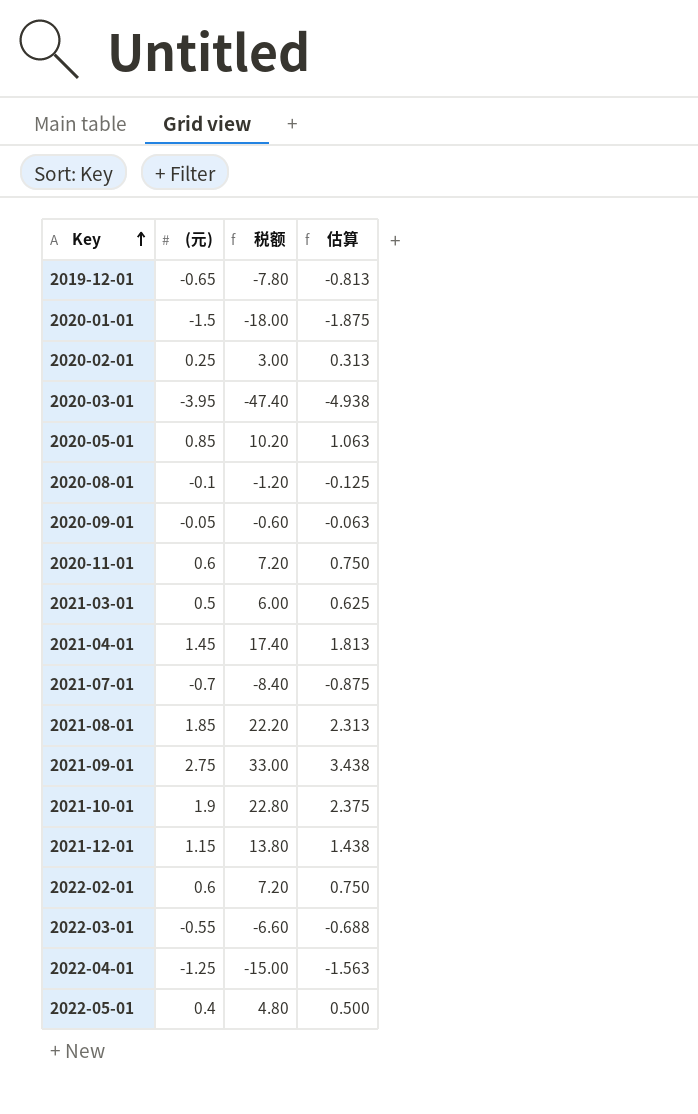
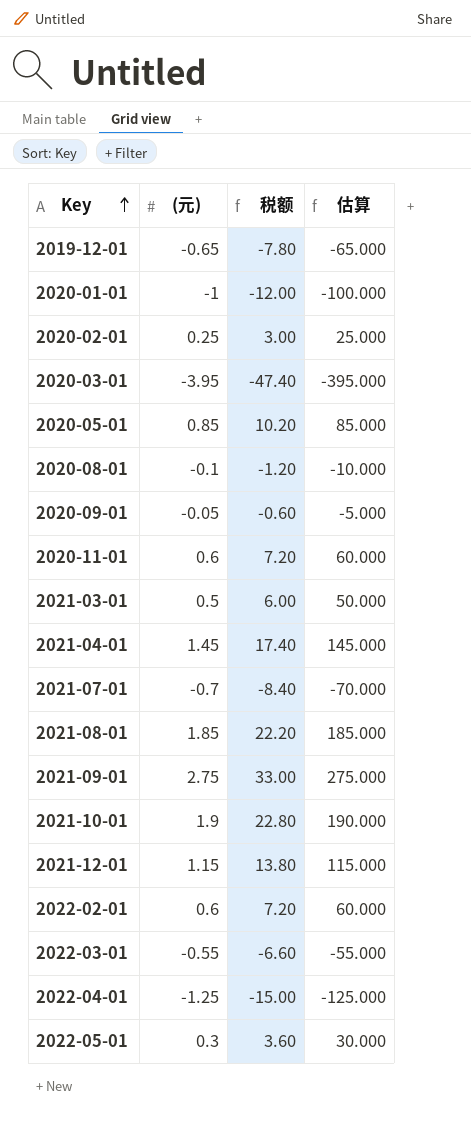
column 估算 | formula: [(元)] * 1.25 -> [(元)] * 100
2020-01-01 | (元): -1.5 -> -1
2020-01-01 | 税额: -18.00 -> -12.00
2022-05-01 | (元): 0.4 -> 0.3
2022-05-01 | 税额: 4.80 -> 3.60

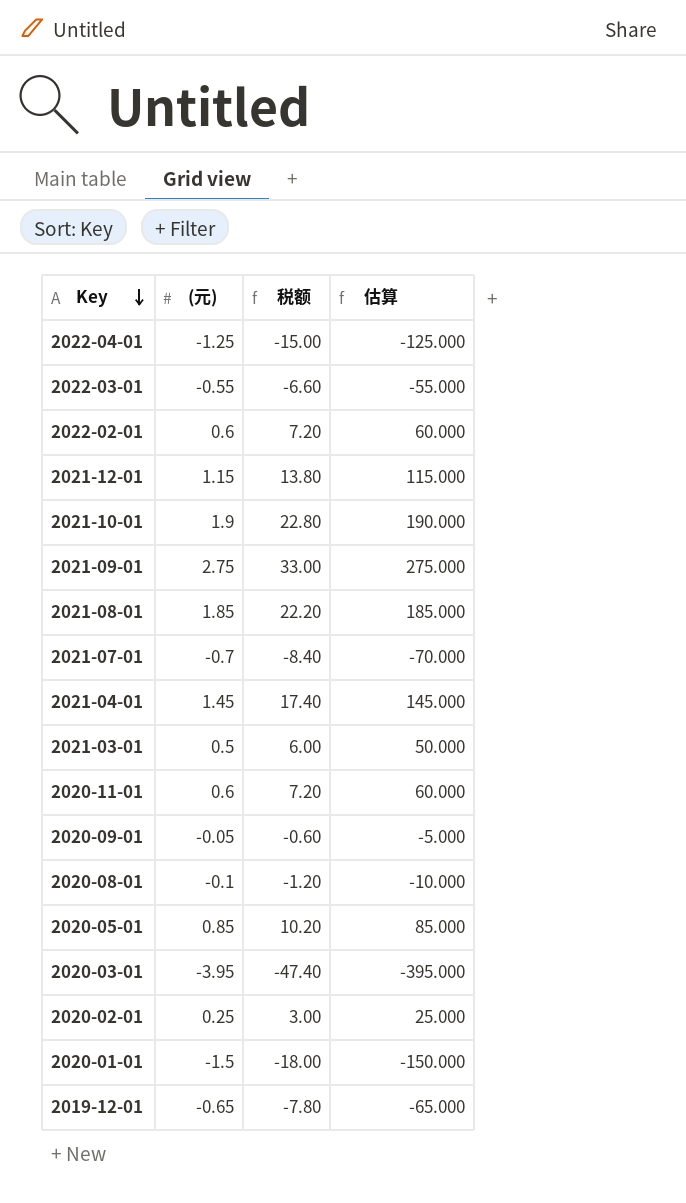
row order: Key ascending -> Key descending
row 2022-05-01: 0.3 | 3.60 | 30.000 -> none
2020-01-01 | (元): -1 -> -1.5
2020-01-01 | 税额: -12.00 -> -18.00
2020-01-01 | 估算: -100.000 -> -150.000

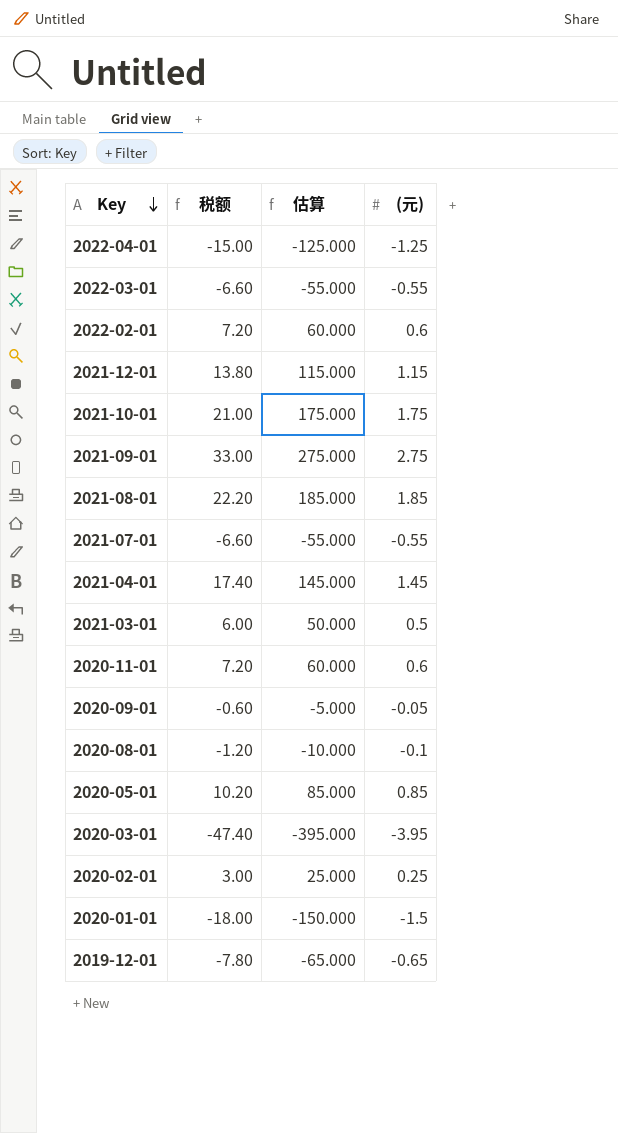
column (元) | position: 2 -> 4
2021-10-01 | 税额: 22.80 -> 21.00
2021-10-01 | 估算: 190.000 -> 175.000
2021-10-01 | (元): 1.9 -> 1.75
2021-07-01 | 税额: -8.40 -> -6.60
2021-07-01 | 估算: -70.000 -> -55.000
2021-07-01 | (元): -0.7 -> -0.55

